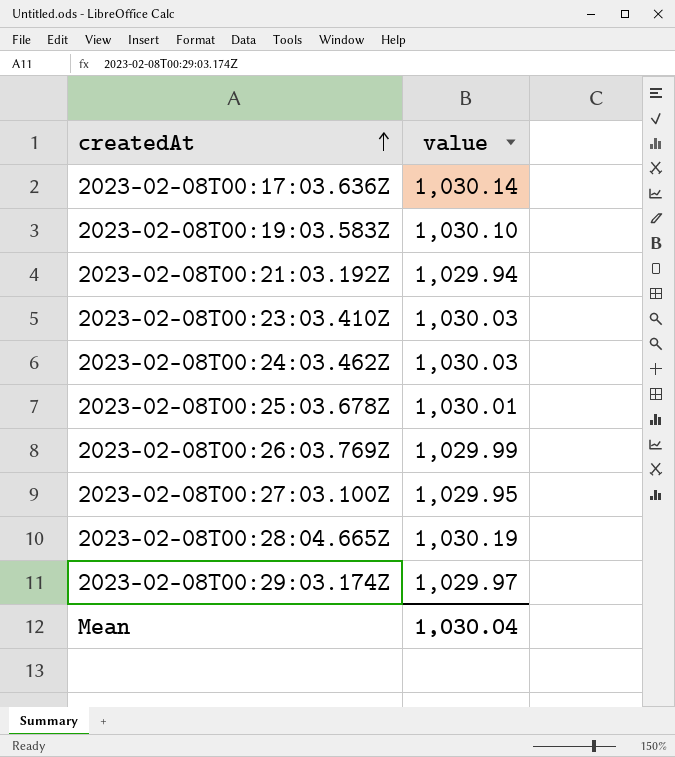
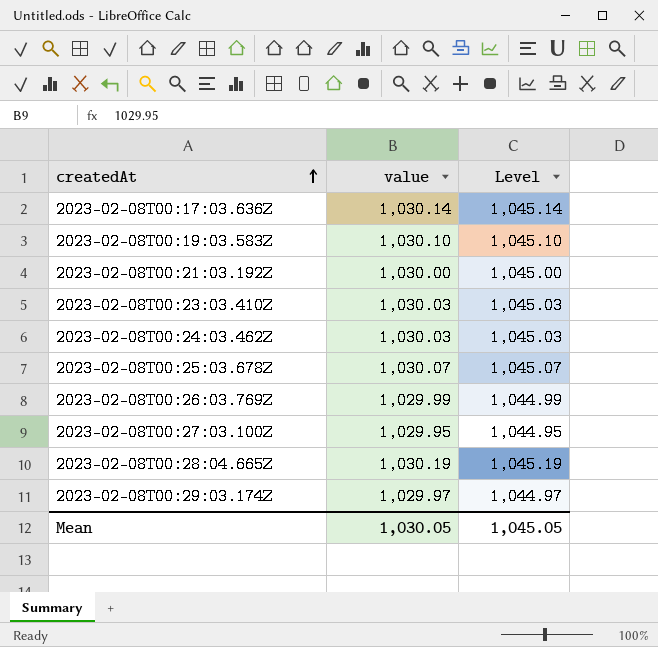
column Level | formula: none -> [value] + 15
2023-02-08T00:21:03.192Z | value: 1,029.94 -> 1,030.00
2023-02-08T00:25:03.678Z | value: 1,030.01 -> 1,030.07
Mean | value: 1,030.04 -> 1,030.05

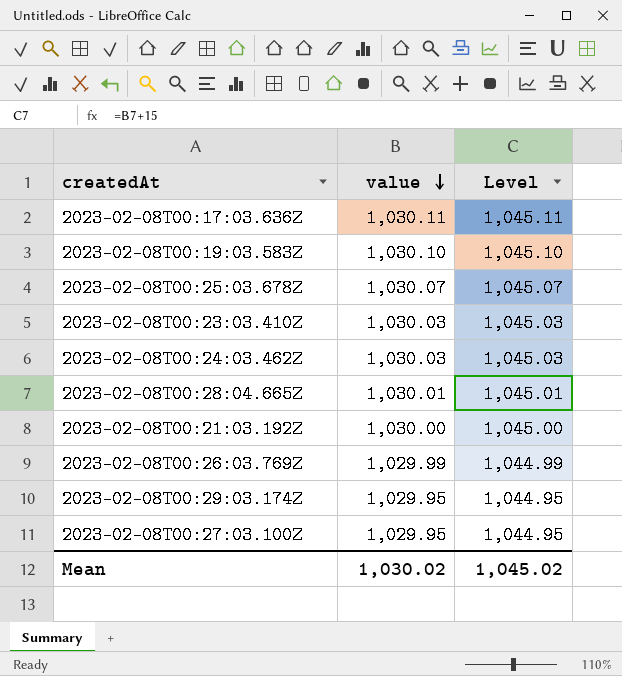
row order: createdAt ascending -> value descending
2023-02-08T00:17:03.636Z | value: 1,030.14 -> 1,030.11
2023-02-08T00:17:03.636Z | Level: 1,045.14 -> 1,045.11
2023-02-08T00:28:04.665Z | value: 1,030.19 -> 1,030.01
2023-02-08T00:28:04.665Z | Level: 1,045.19 -> 1,045.01
2023-02-08T00:29:03.174Z | value: 1,029.97 -> 1,029.95
2023-02-08T00:29:03.174Z | Level: 1,044.97 -> 1,044.95
Mean | value: 1,030.05 -> 1,030.02
Mean | Level: 1,045.05 -> 1,045.02

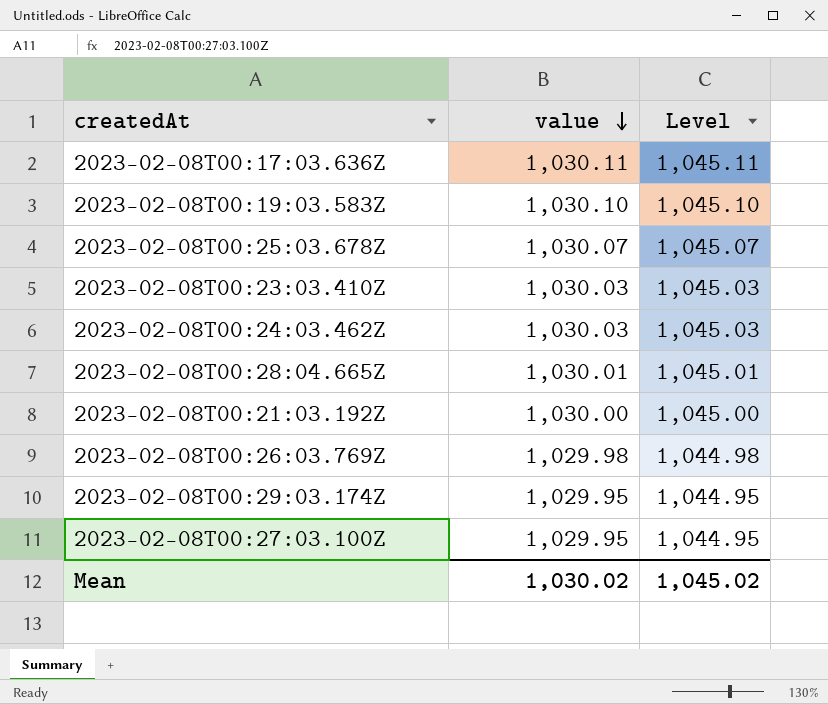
2023-02-08T00:26:03.769Z | value: 1,029.99 -> 1,029.98
2023-02-08T00:26:03.769Z | Level: 1,044.99 -> 1,044.98

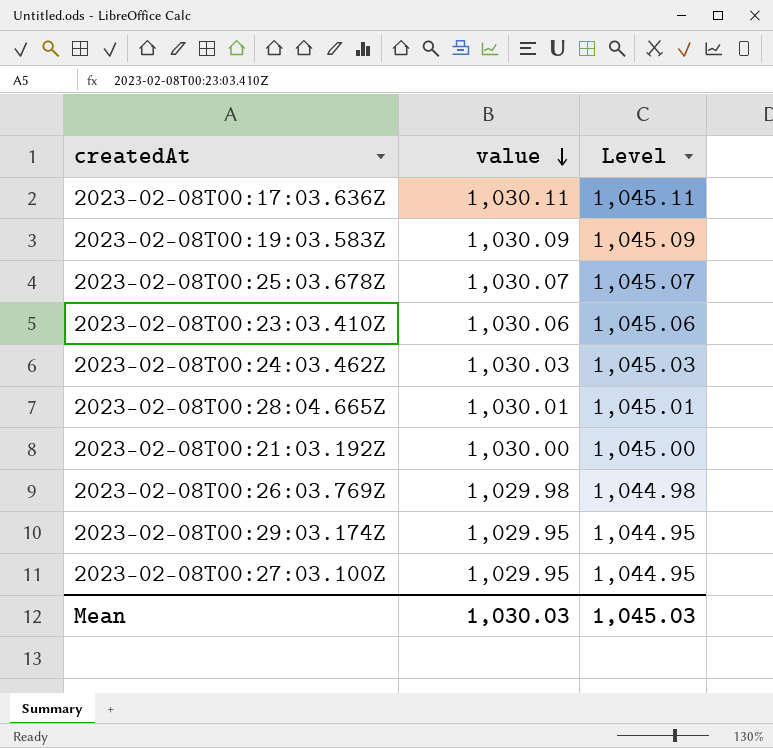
2023-02-08T00:19:03.583Z | value: 1,030.10 -> 1,030.09
2023-02-08T00:19:03.583Z | Level: 1,045.10 -> 1,045.09
2023-02-08T00:23:03.410Z | value: 1,030.03 -> 1,030.06
2023-02-08T00:23:03.410Z | Level: 1,045.03 -> 1,045.06
Mean | value: 1,030.02 -> 1,030.03
Mean | Level: 1,045.02 -> 1,045.03

